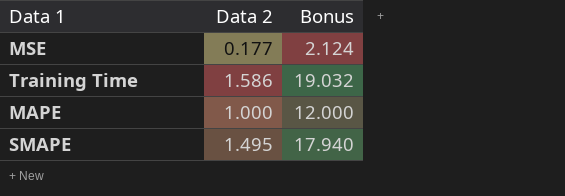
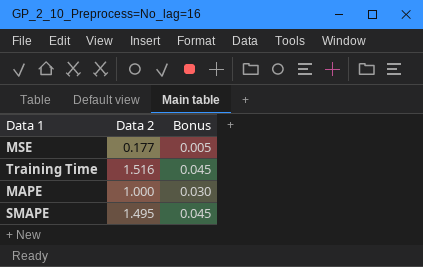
column Bonus | formula: [Data 2] * 12 -> [Data 2] * 0.03
Training Time | Data 2: 1.586 -> 1.516

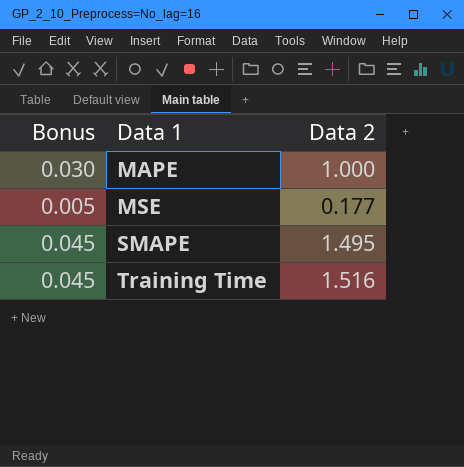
row order: none -> Data 1 ascending
column Bonus | position: 3 -> 1

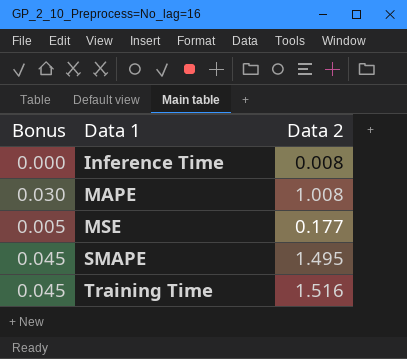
row Inference Time: none -> 0.000 | 0.008
MAPE | Data 2: 1.000 -> 1.008

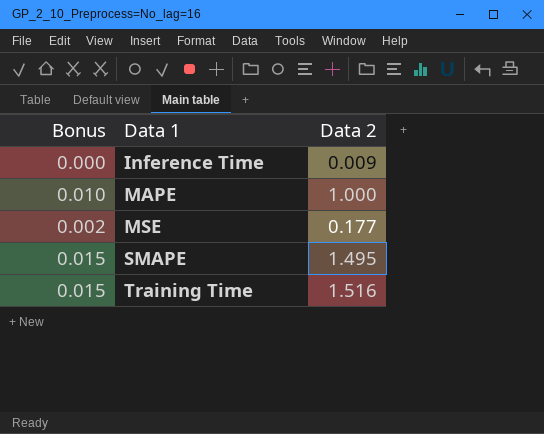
column Bonus | formula: [Data 2] * 0.03 -> [Data 2] * 0.01
Inference Time | Data 2: 0.008 -> 0.009
MAPE | Data 2: 1.008 -> 1.000

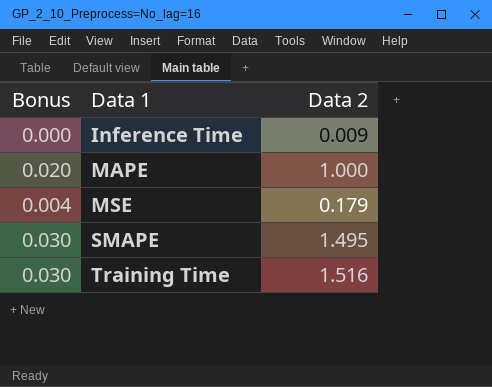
column Bonus | formula: [Data 2] * 0.01 -> [Data 2] * 0.02
MSE | Data 2: 0.177 -> 0.179

